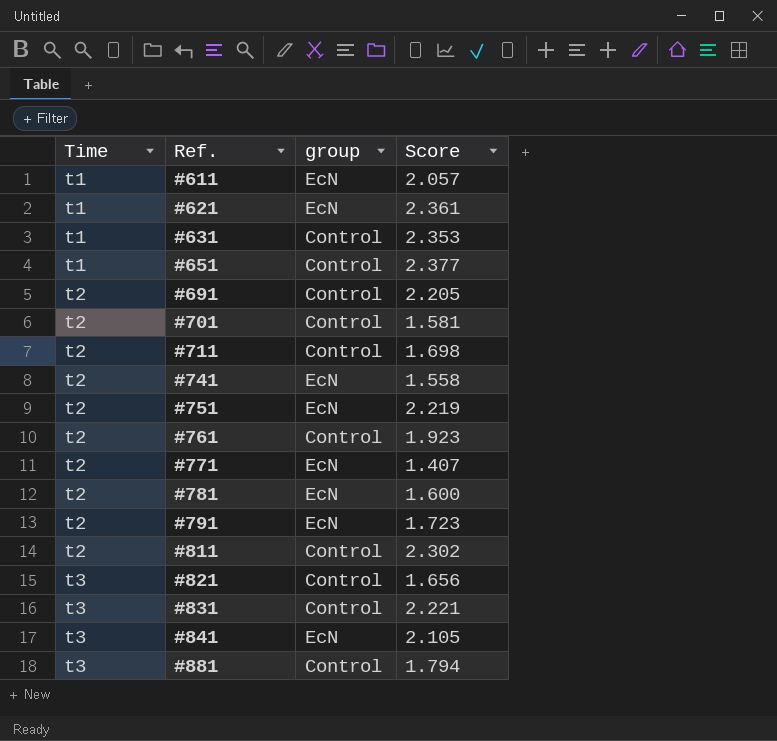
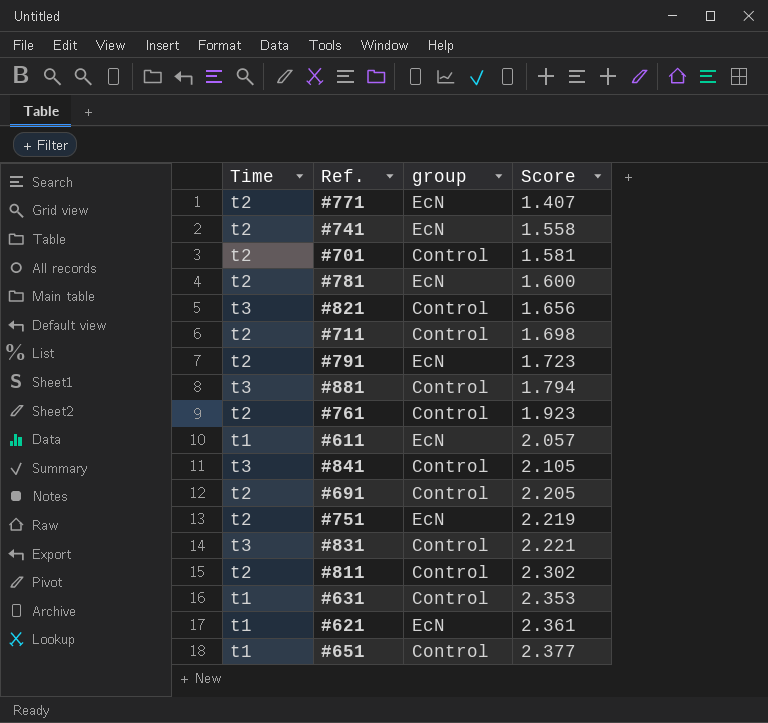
row order: Time ascending -> Score ascending
#841 | group: EcN -> Control

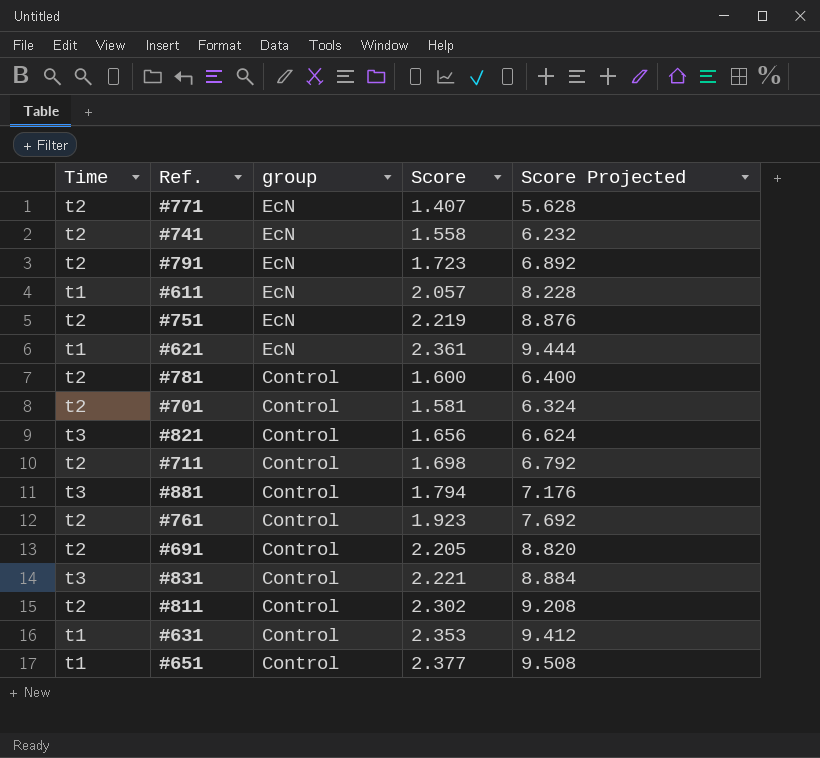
row order: Score ascending -> group descending
column Score Projected | formula: none -> [Score] * 4
row #841: t3 | Control | 2.105 -> none
#781 | group: EcN -> Control

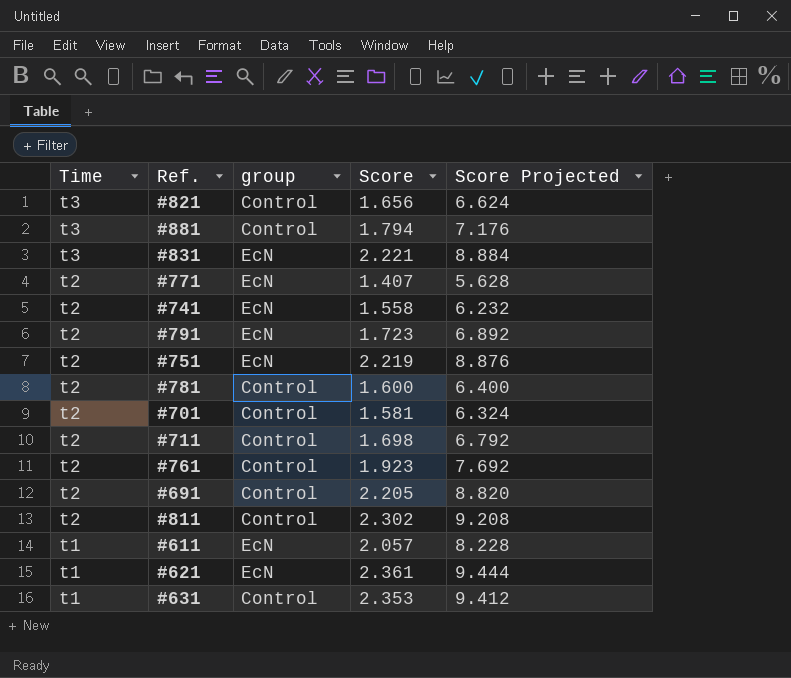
row order: group descending -> Time descending
row #651: t1 | Control | 2.377 | 9.508 -> none
#831 | group: Control -> EcN

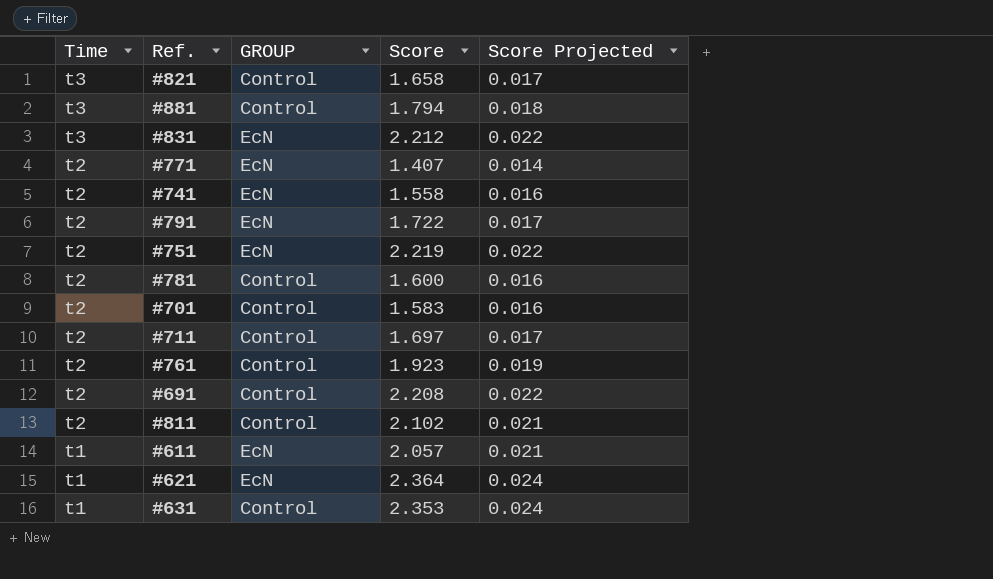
column name: group -> GROUP
column Score Projected | formula: [Score] * 4 -> [Score] * 0.01
#821 | Score: 1.656 -> 1.658
#831 | Score: 2.221 -> 2.212
#791 | Score: 1.723 -> 1.722
#701 | Score: 1.581 -> 1.583
#711 | Score: 1.698 -> 1.697
#691 | Score: 2.205 -> 2.208
#811 | Score: 2.302 -> 2.102
#621 | Score: 2.361 -> 2.364

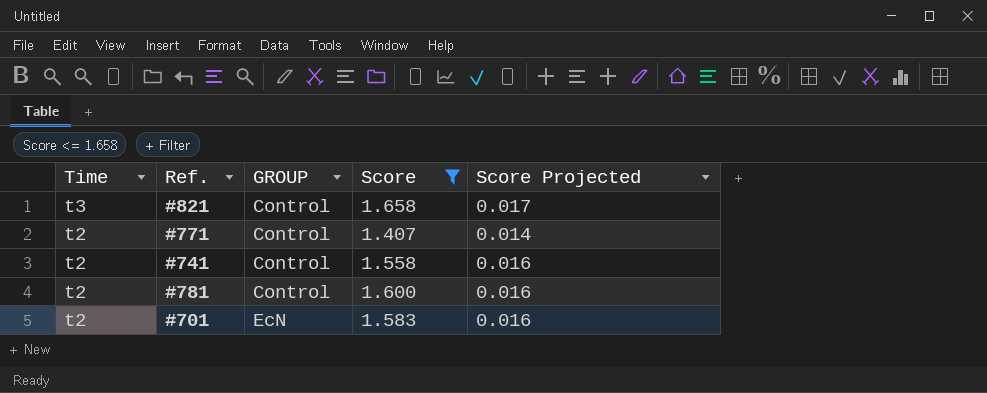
filter: none -> Score <= 1.658
#771 | GROUP: EcN -> Control
#741 | GROUP: EcN -> Control
#701 | GROUP: Control -> EcN

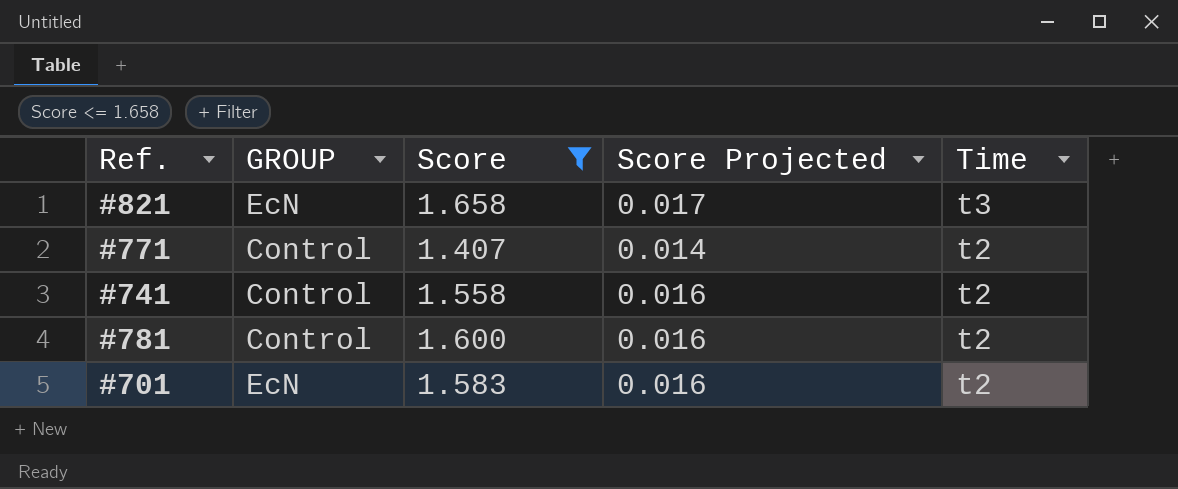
column Time | position: 1 -> 5
#821 | GROUP: Control -> EcN

